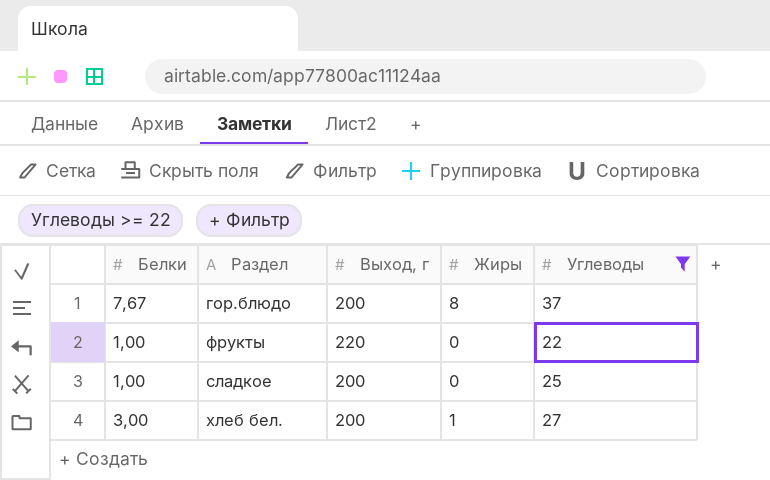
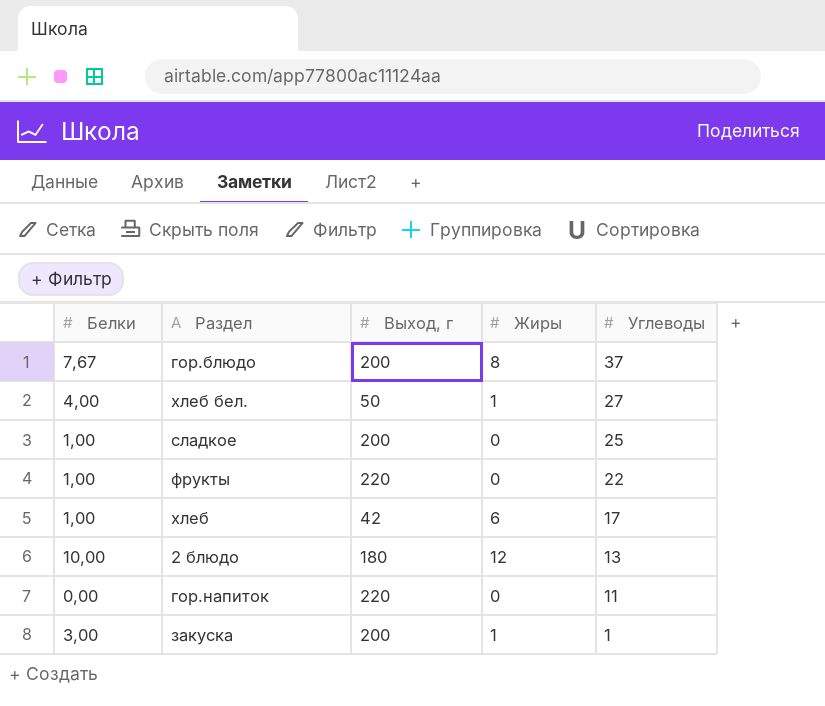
filter: Углеводы >= 22 -> none
row order: none -> Углеводы descending
хлеб бел. | Белки: 3,00 -> 4,00
хлеб бел. | Выход, г: 200 -> 50

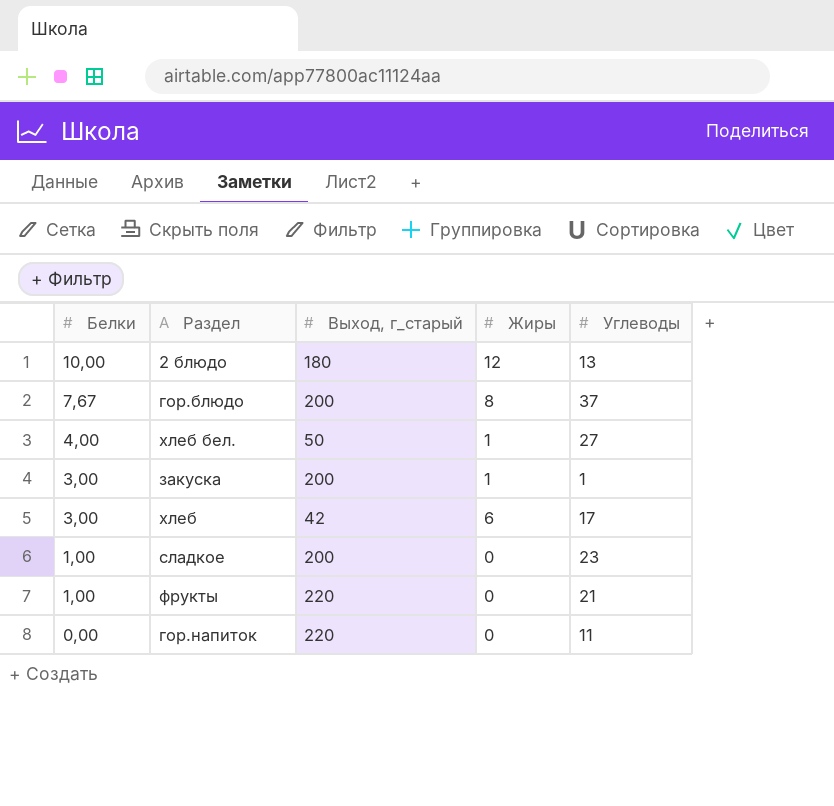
row order: Углеводы descending -> Белки descending
column name: Выход, г -> Выход, г_старый
хлеб | Белки: 1,00 -> 3,00
сладкое | Углеводы: 25 -> 23
фрукты | Углеводы: 22 -> 21

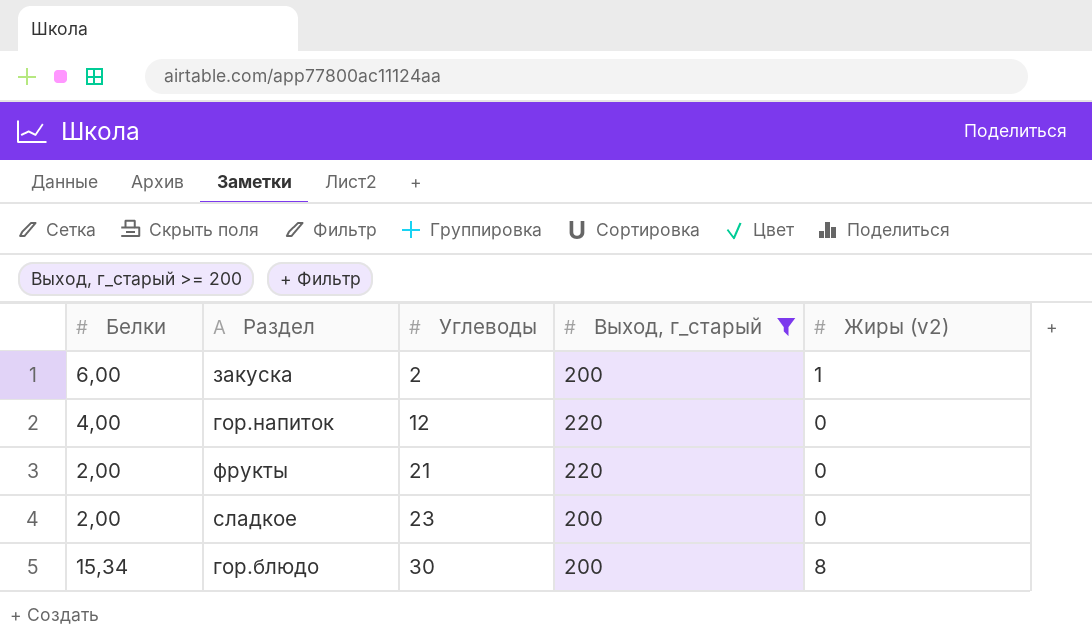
filter: none -> Выход, г_старый >= 200
row order: Белки descending -> Углеводы ascending
column Углеводы | position: 5 -> 3
column name: Жиры -> Жиры (v2)
закуска | Белки: 3,00 -> 6,00
закуска | Углеводы: 1 -> 2
гор.напиток | Белки: 0,00 -> 4,00
гор.напиток | Углеводы: 11 -> 12
фрукты | Белки: 1,00 -> 2,00
сладкое | Белки: 1,00 -> 2,00
гор.блюдо | Белки: 7,67 -> 15,34
гор.блюдо | Углеводы: 37 -> 30

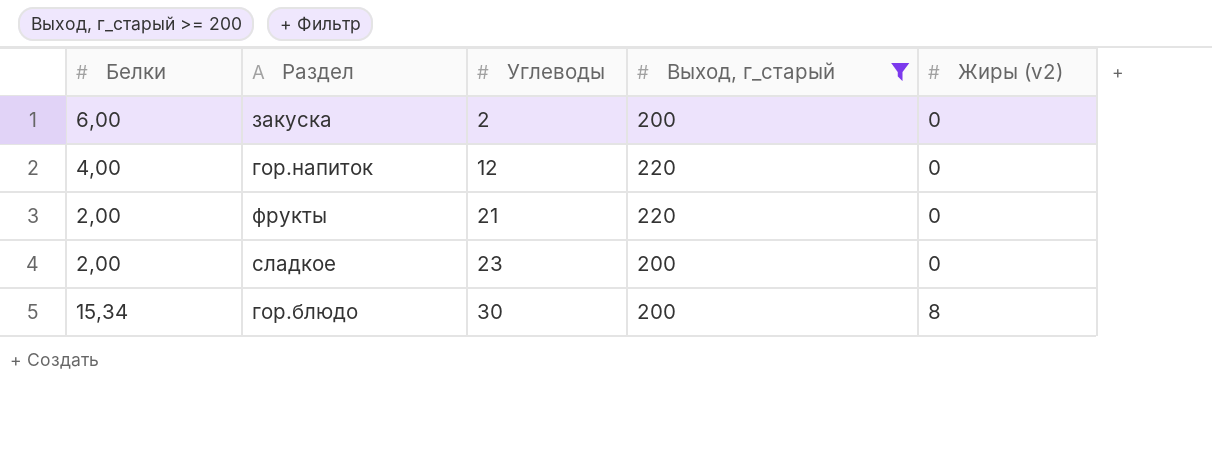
закуска | Жиры (v2): 1 -> 0

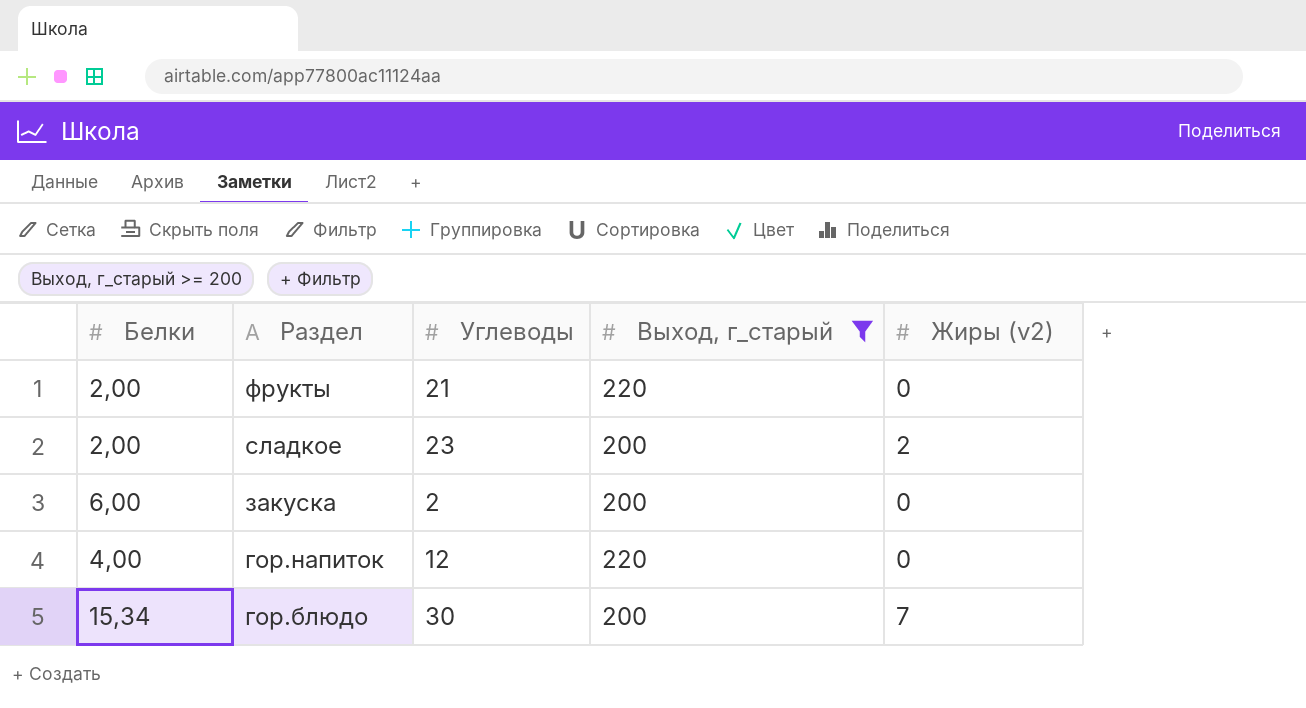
row order: Углеводы ascending -> Раздел descending
сладкое | Жиры (v2): 0 -> 2
гор.блюдо | Жиры (v2): 8 -> 7

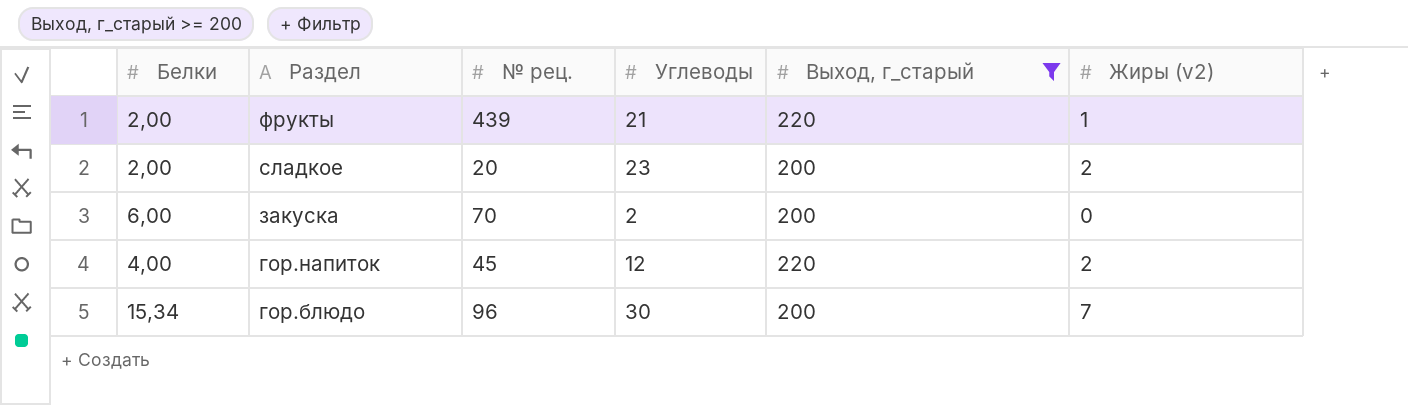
column № рец. | position: none -> 3
фрукты | Жиры (v2): 0 -> 1
гор.напиток | Жиры (v2): 0 -> 2

